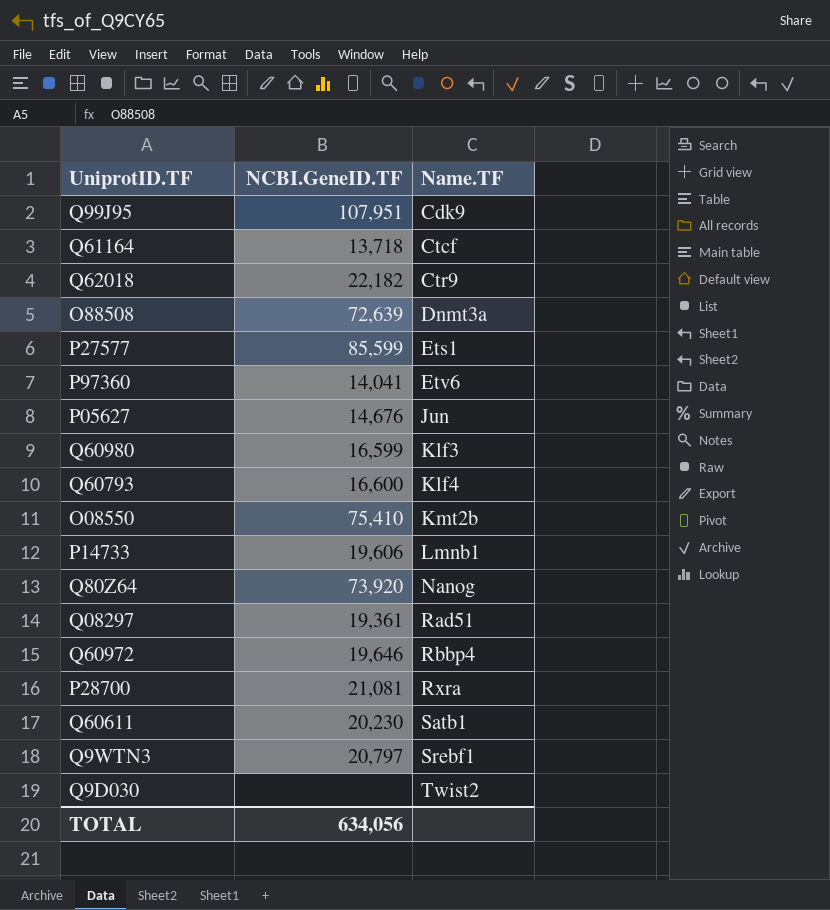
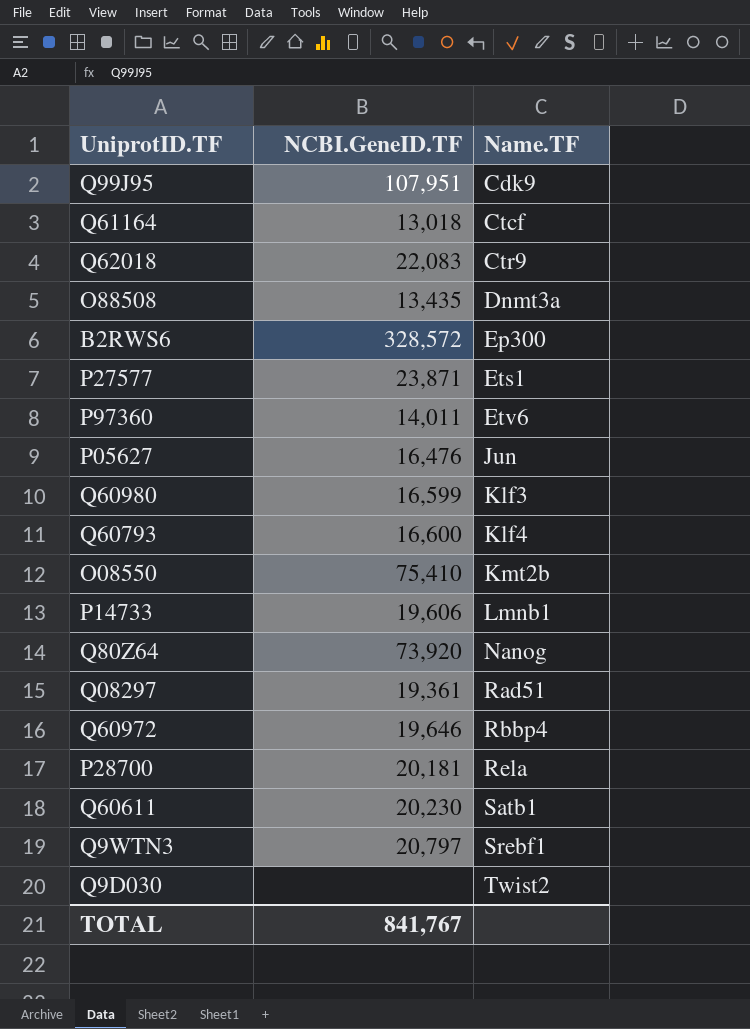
Q61164 | NCBI.GeneID.TF: 13,718 -> 13,018
Q62018 | NCBI.GeneID.TF: 22,182 -> 22,083
O88508 | NCBI.GeneID.TF: 72,639 -> 13,435
row B2RWS6: none -> 328,572 | Ep300
P27577 | NCBI.GeneID.TF: 85,599 -> 23,871
P97360 | NCBI.GeneID.TF: 14,041 -> 14,011
P05627 | NCBI.GeneID.TF: 14,676 -> 16,476
P28700 | NCBI.GeneID.TF: 21,081 -> 20,181
P28700 | Name.TF: Rxra -> Rela
TOTAL | NCBI.GeneID.TF: 634,056 -> 841,767

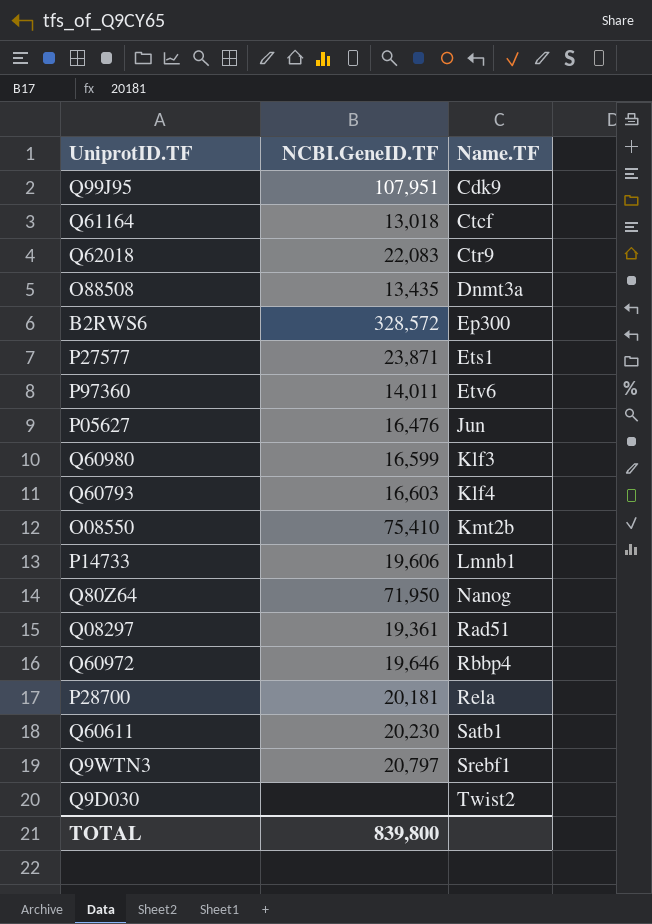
Q60793 | NCBI.GeneID.TF: 16,600 -> 16,603
Q80Z64 | NCBI.GeneID.TF: 73,920 -> 71,950
TOTAL | NCBI.GeneID.TF: 841,767 -> 839,800

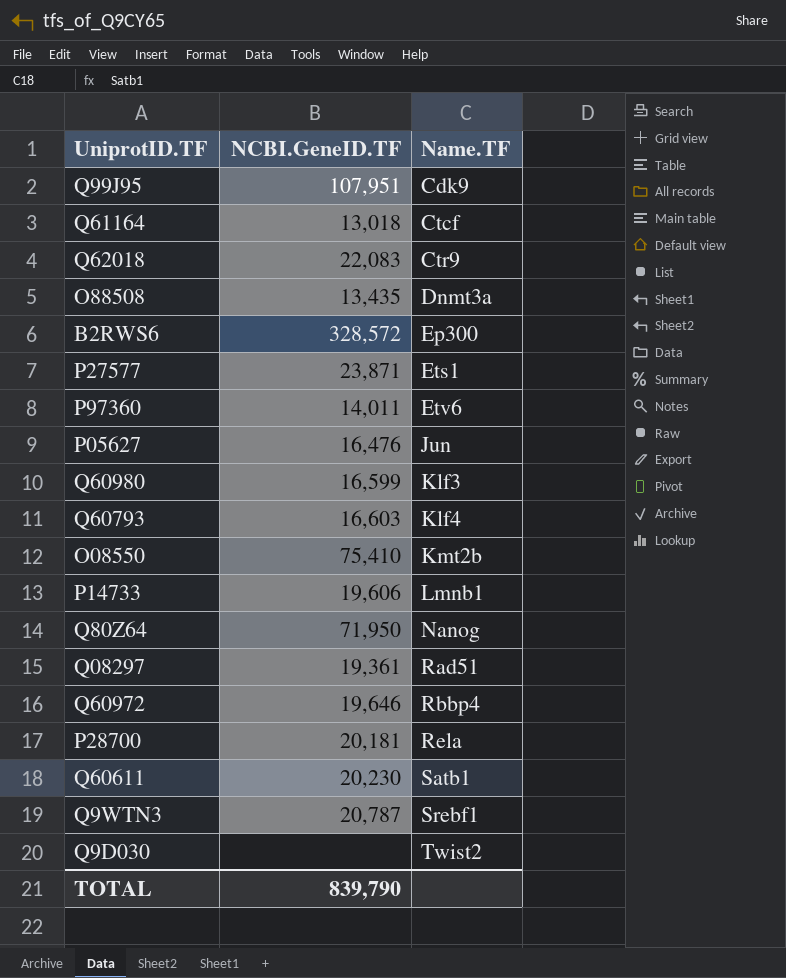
Q9WTN3 | NCBI.GeneID.TF: 20,797 -> 20,787
TOTAL | NCBI.GeneID.TF: 839,800 -> 839,790

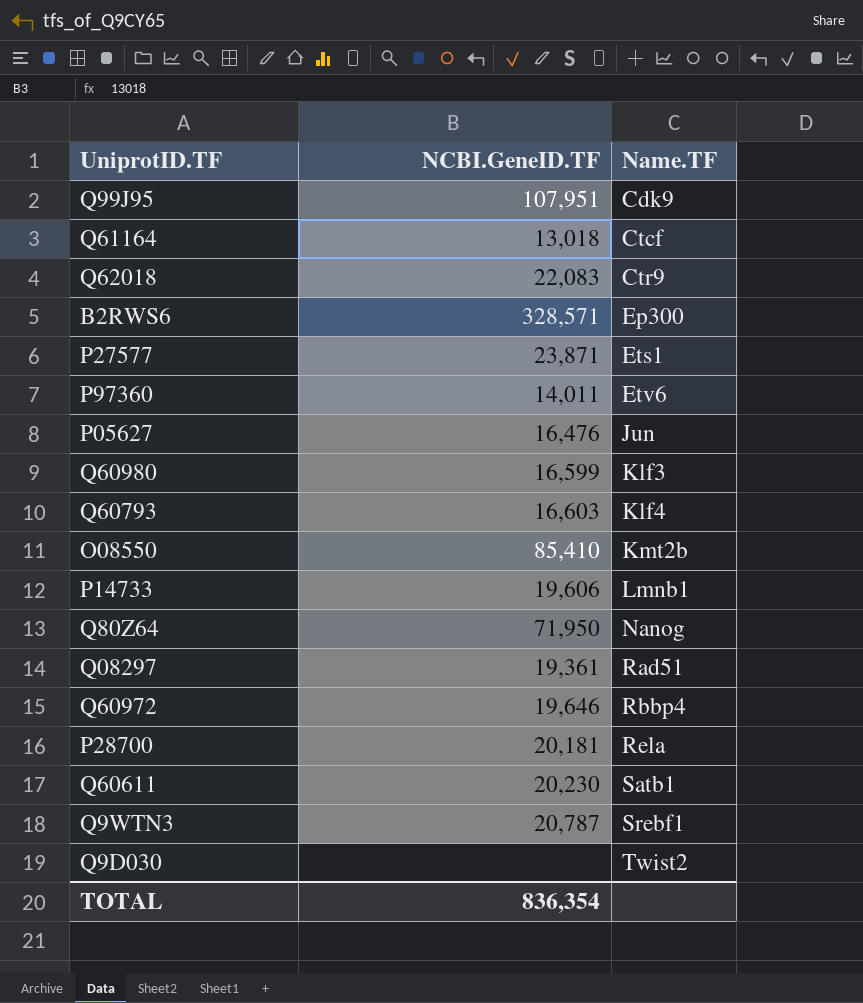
row O88508: 13,435 | Dnmt3a -> none
B2RWS6 | NCBI.GeneID.TF: 328,572 -> 328,571
O08550 | NCBI.GeneID.TF: 75,410 -> 85,410
TOTAL | NCBI.GeneID.TF: 839,790 -> 836,354

